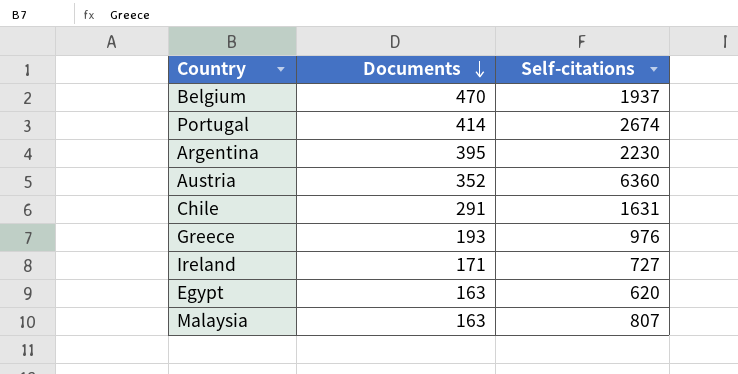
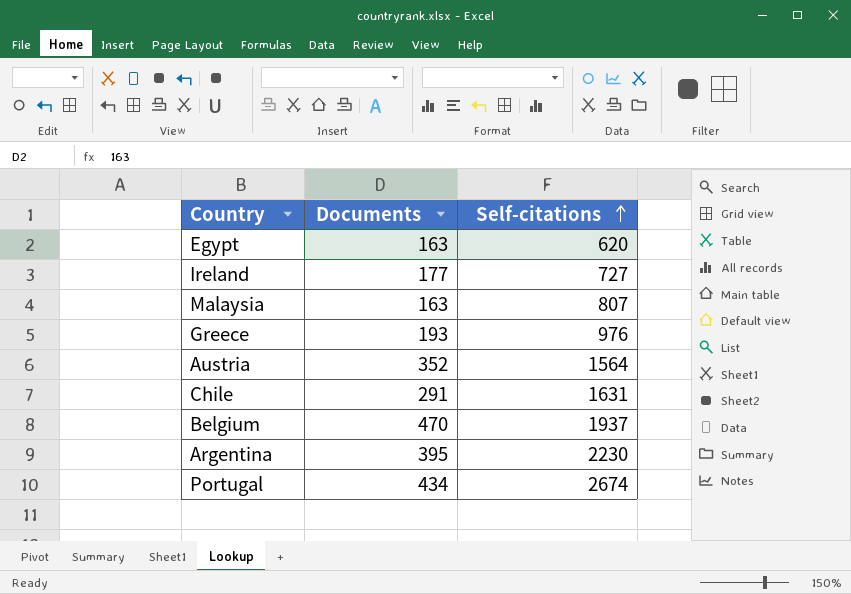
row order: Documents descending -> Self-citations ascending
Ireland | Documents: 171 -> 177
Austria | Self-citations: 6360 -> 1564
Portugal | Documents: 414 -> 434

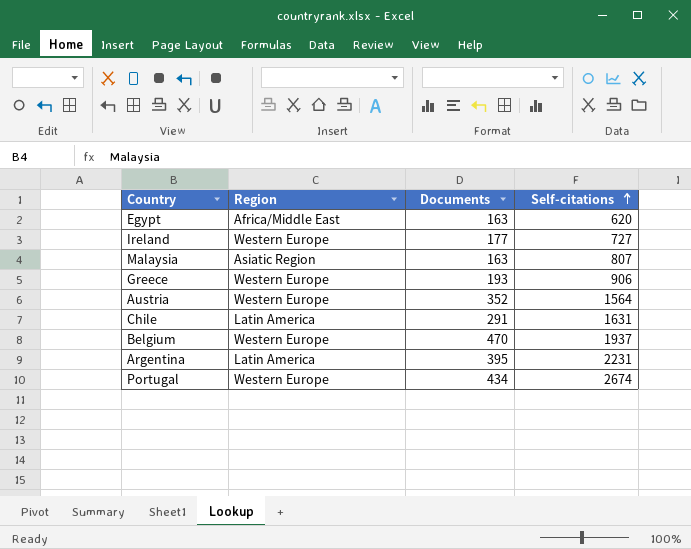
column Region | position: none -> 2
Greece | Self-citations: 976 -> 906
Argentina | Self-citations: 2230 -> 2231

